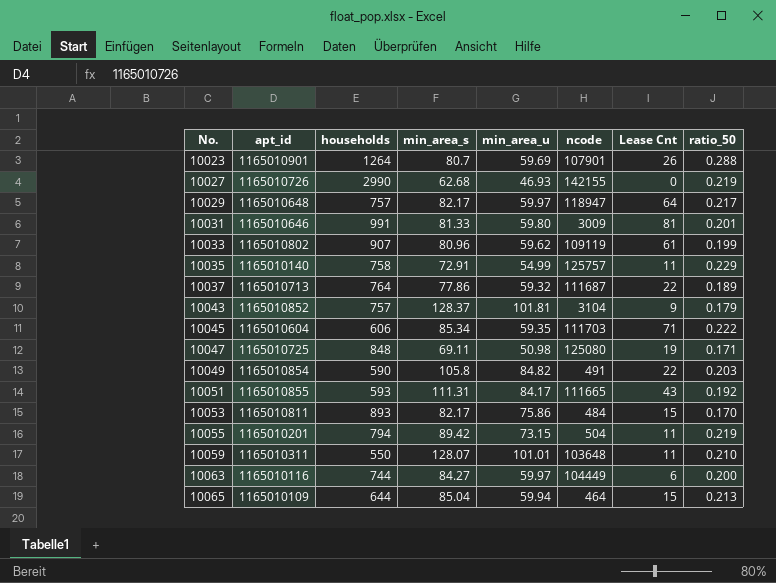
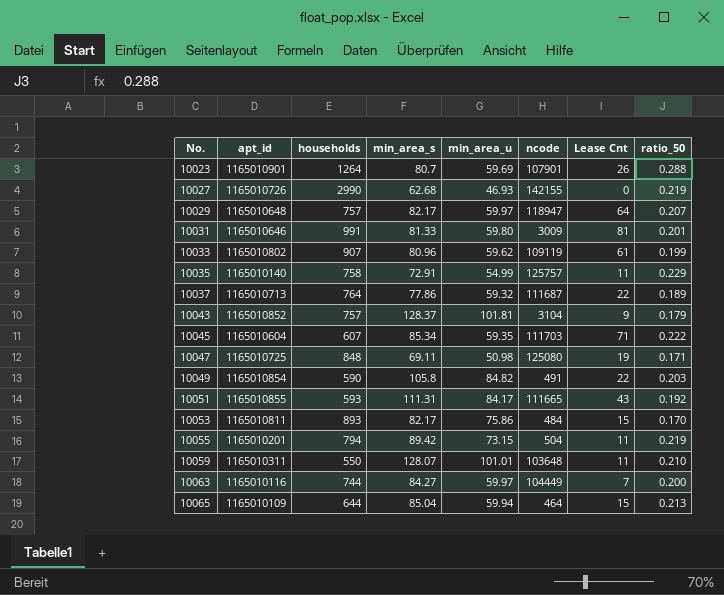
10029 | ratio_50: 0.217 -> 0.207
10045 | households: 606 -> 607
10063 | Lease Cnt: 6 -> 7

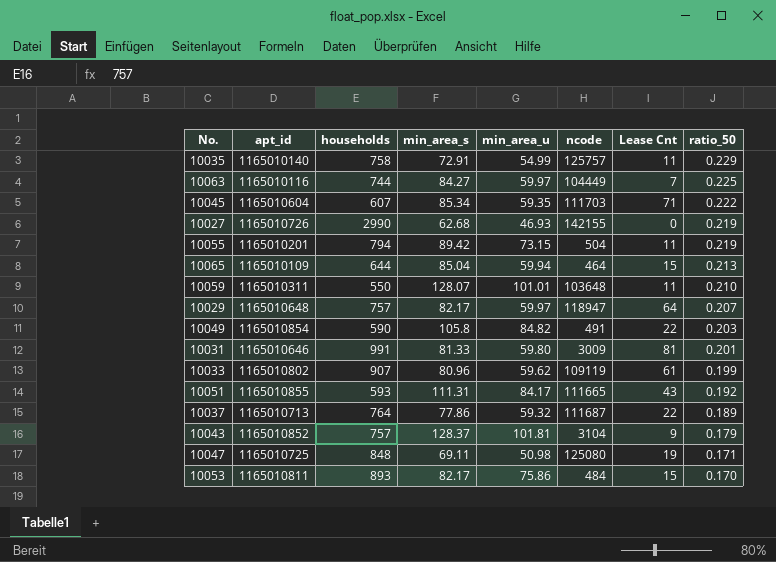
row order: No. ascending -> ratio_50 descending
row 10023: 1165010901 | 1264 | 80.7 | 59.69 | 107901 | 26 | 0.288 -> none
10063 | ratio_50: 0.200 -> 0.225

